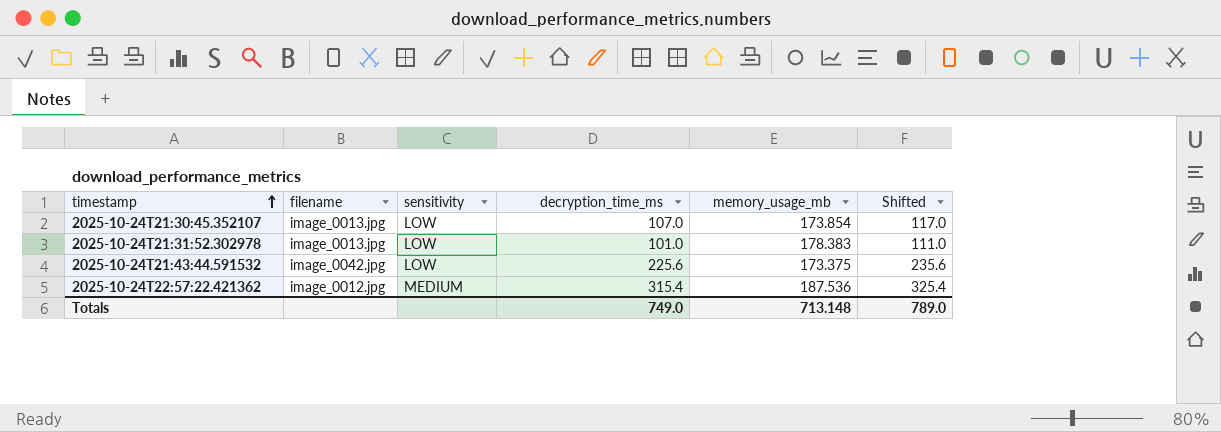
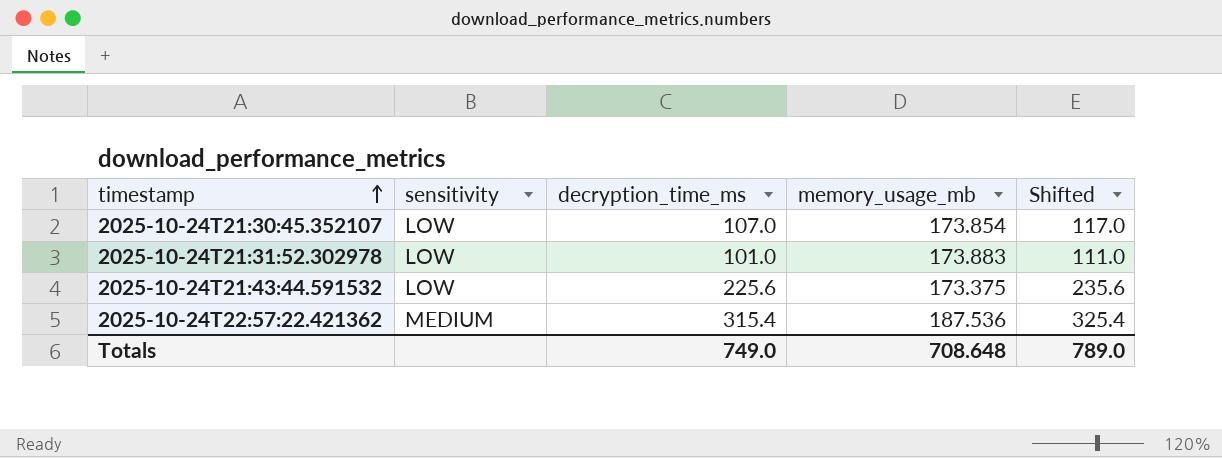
column filename | position: 2 -> none
2025-10-24T21:31:52.302978 | memory_usage_mb: 178.383 -> 173.883
Totals | memory_usage_mb: 713.148 -> 708.648

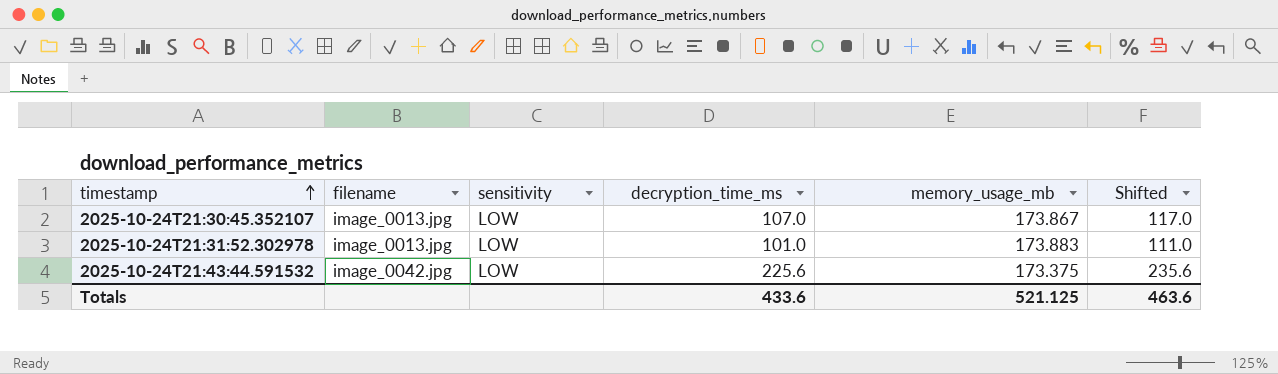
column filename | position: none -> 2
row 2025-10-24T22:57:22.421362: MEDIUM | 315.4 | 187.536 | 325.4 -> none
2025-10-24T21:30:45.352107 | memory_usage_mb: 173.854 -> 173.867
Totals | decryption_time_ms: 749.0 -> 433.6
Totals | memory_usage_mb: 708.648 -> 521.125
Totals | Shifted: 789.0 -> 463.6

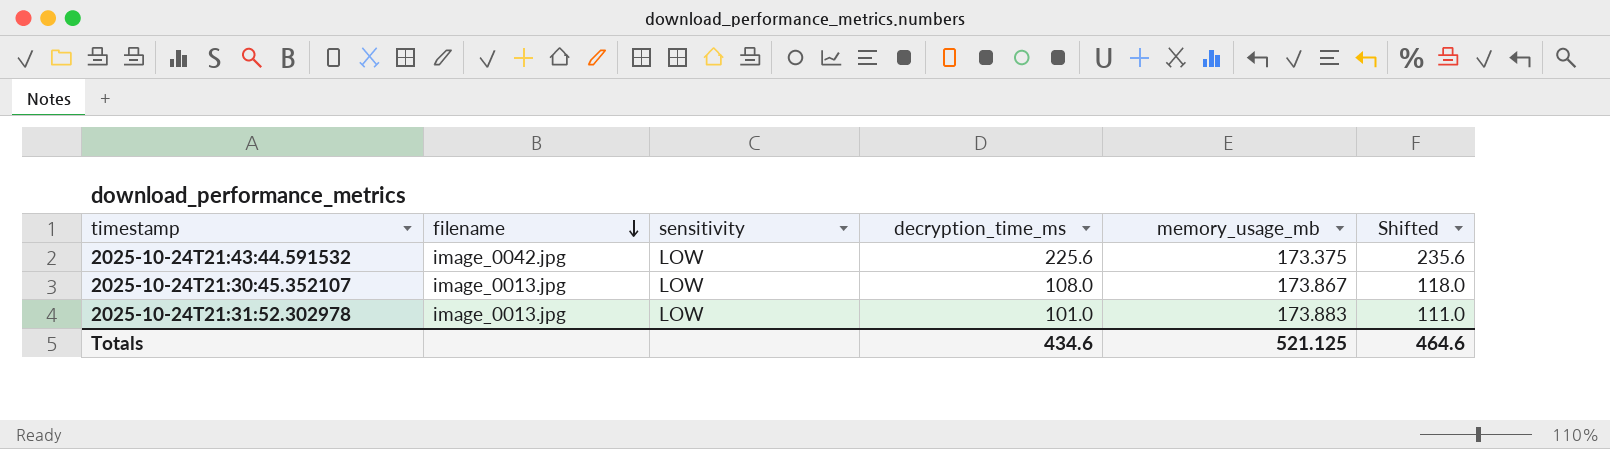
row order: timestamp ascending -> filename descending
2025-10-24T21:30:45.352107 | decryption_time_ms: 107.0 -> 108.0
2025-10-24T21:30:45.352107 | Shifted: 117.0 -> 118.0
Totals | decryption_time_ms: 433.6 -> 434.6
Totals | Shifted: 463.6 -> 464.6

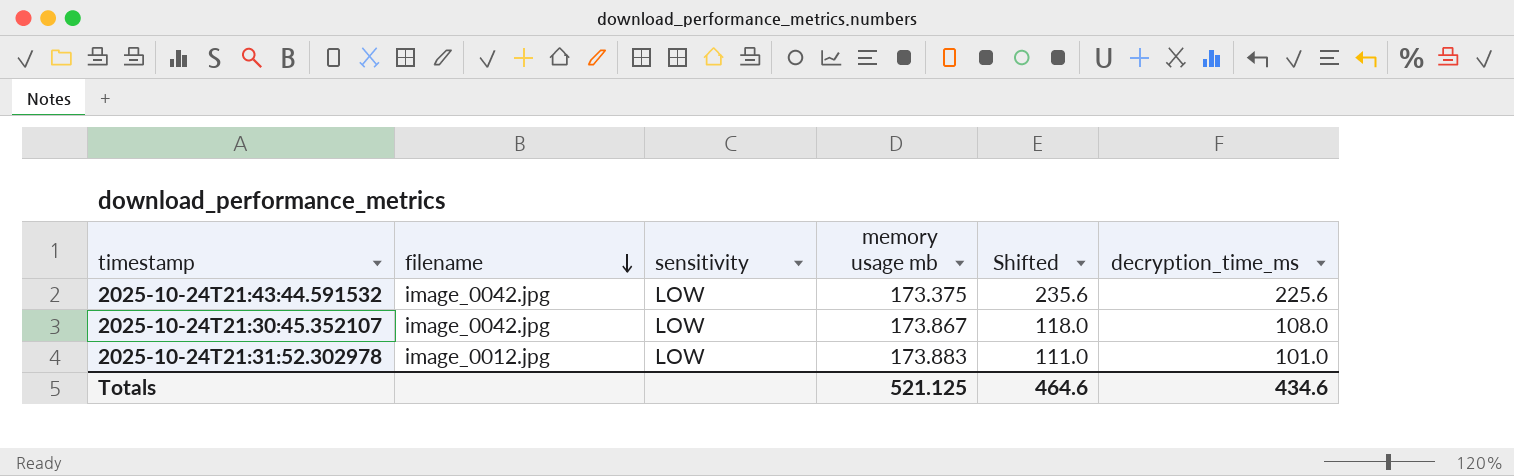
column name: memory_usage_mb -> memory usage mb
column decryption_time_ms | position: 4 -> 6
2025-10-24T21:30:45.352107 | filename: image_0013.jpg -> image_0042.jpg
2025-10-24T21:31:52.302978 | filename: image_0013.jpg -> image_0012.jpg

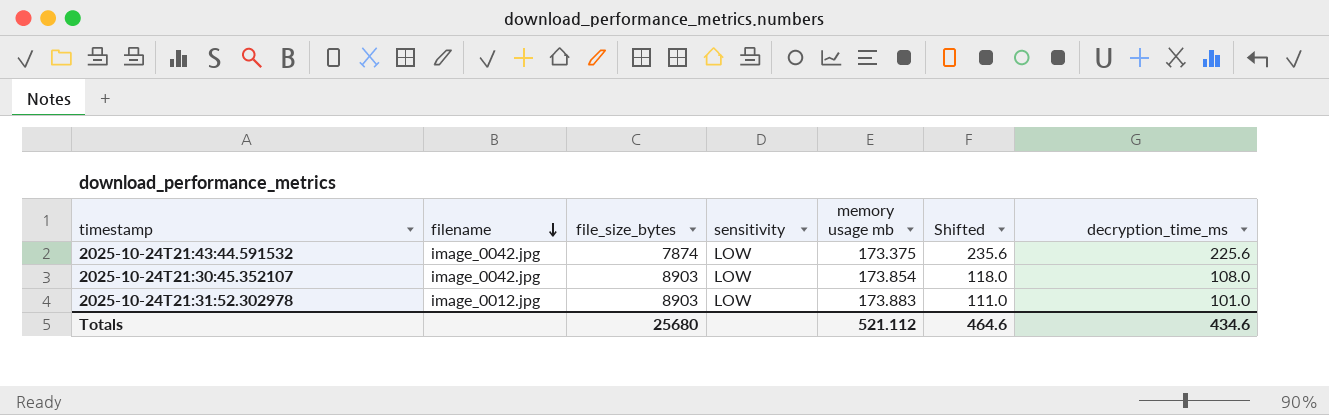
column file_size_bytes | position: none -> 3
2025-10-24T21:30:45.352107 | memory usage mb: 173.867 -> 173.854
Totals | memory usage mb: 521.125 -> 521.112

